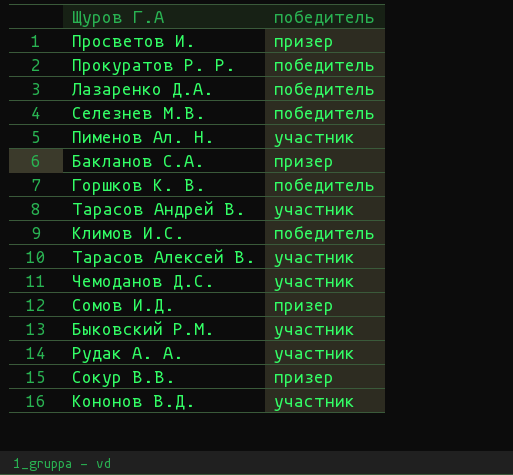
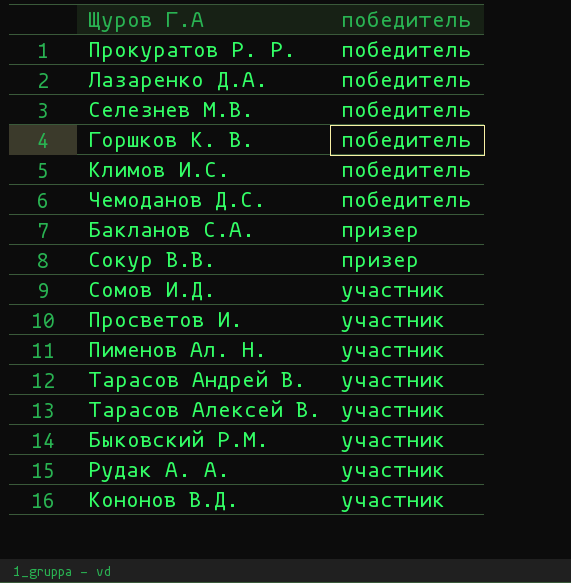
row order: none -> победитель ascending
Чемоданов Д.С. | победитель: участник -> победитель
Сомов И.Д. | победитель: призер -> участник
Просветов И. | победитель: призер -> участник

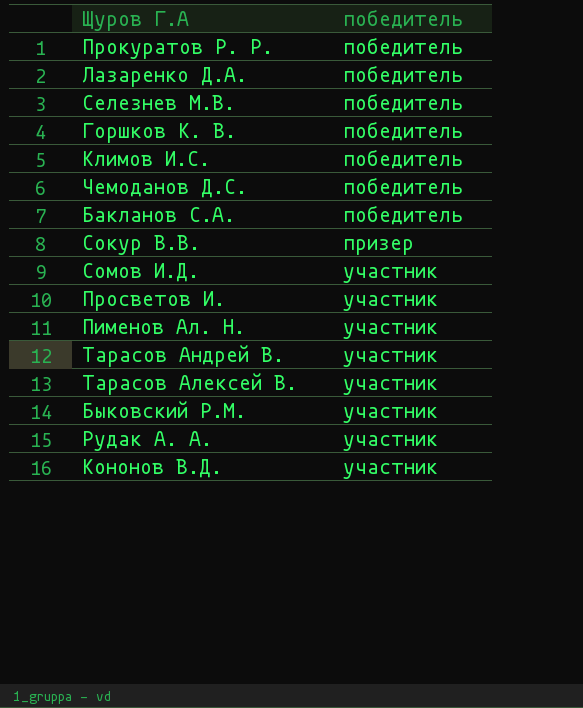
Бакланов С.А. | победитель: призер -> победитель

